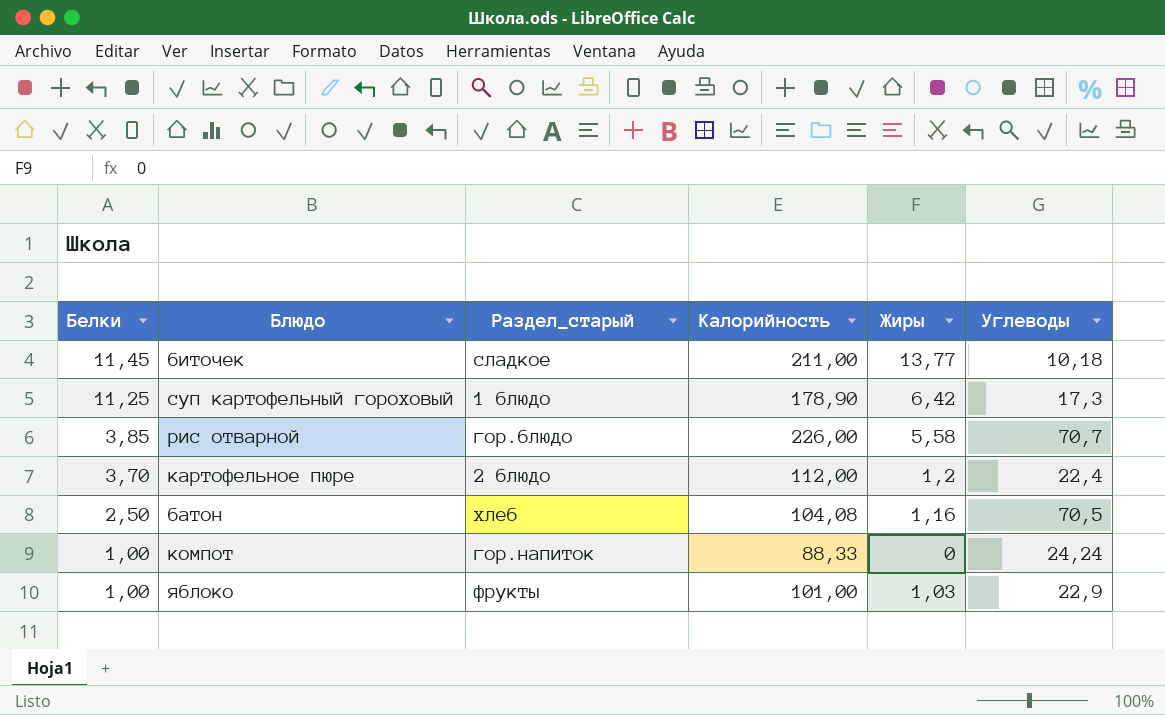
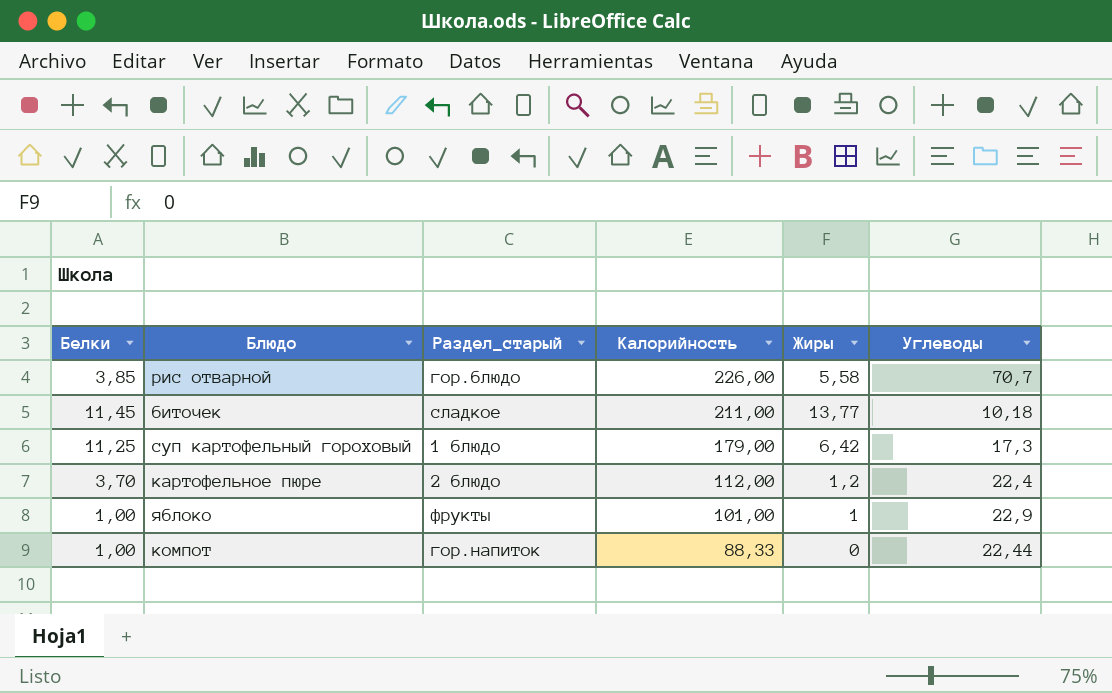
row order: Белки descending -> Калорийность descending
row батон: 2,50 | хлеб | 104,08 | 1,16 | 70,5 -> none
суп картофельный гороховый | Калорийность: 178,90 -> 179,00
яблоко | Жиры: 1,03 -> 1
компот | Углеводы: 24,24 -> 22,44

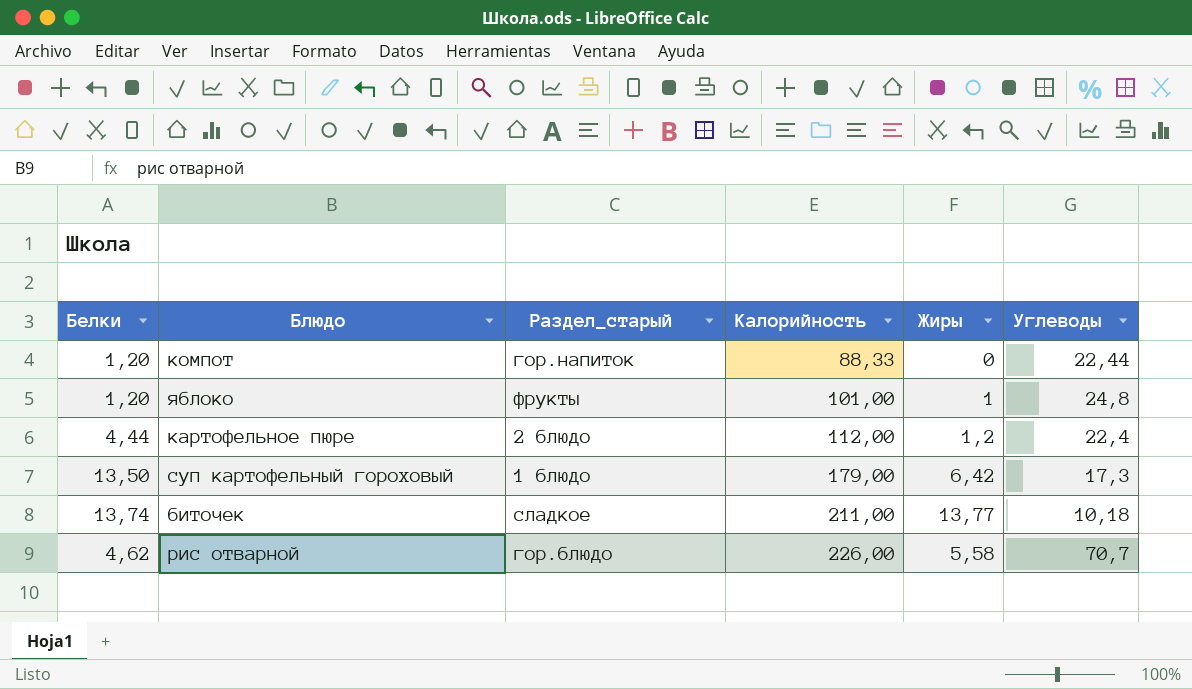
row order: Калорийность descending -> Калорийность ascending
компот | Белки: 1,00 -> 1,20
яблоко | Белки: 1,00 -> 1,20
яблоко | Углеводы: 22,9 -> 24,8
картофельное пюре | Белки: 3,70 -> 4,44
суп картофельный гороховый | Белки: 11,25 -> 13,50
биточек | Белки: 11,45 -> 13,74
рис отварной | Белки: 3,85 -> 4,62

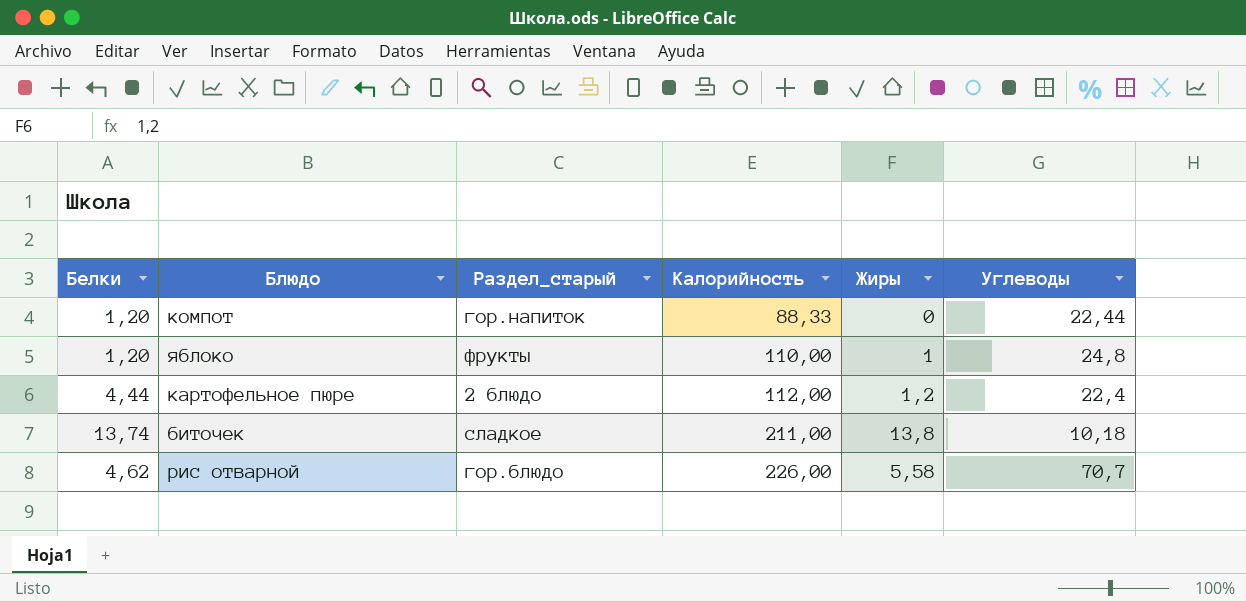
row суп картофельный гороховый: 13,50 | 1 блюдо | 179,00 | 6,42 | 17,3 -> none
яблоко | Калорийность: 101,00 -> 110,00
биточек | Жиры: 13,77 -> 13,8

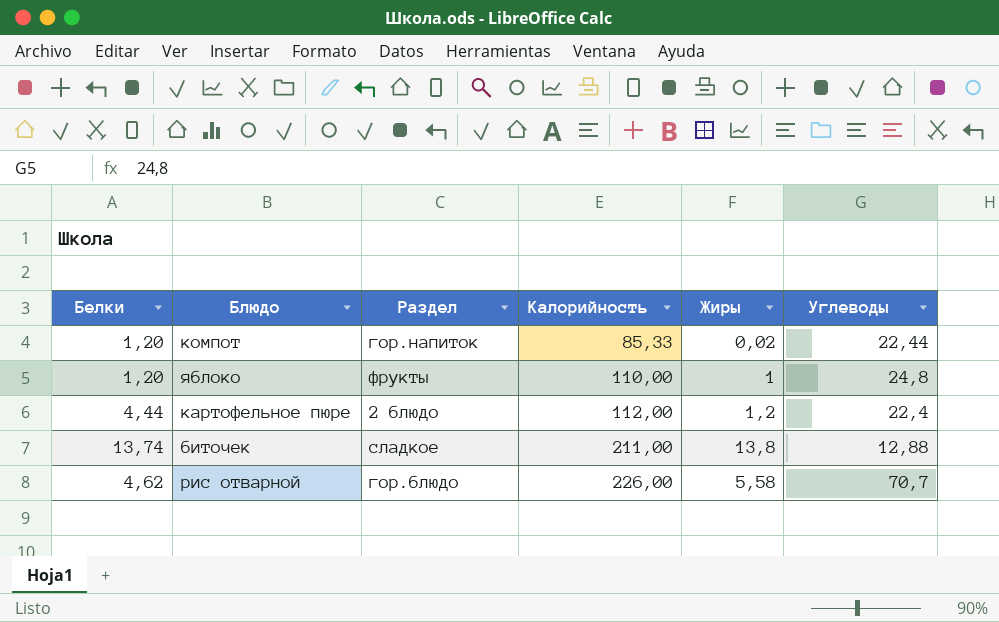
column name: Раздел_старый -> Раздел
компот | Калорийность: 88,33 -> 85,33
компот | Жиры: 0 -> 0,02
биточек | Углеводы: 10,18 -> 12,88

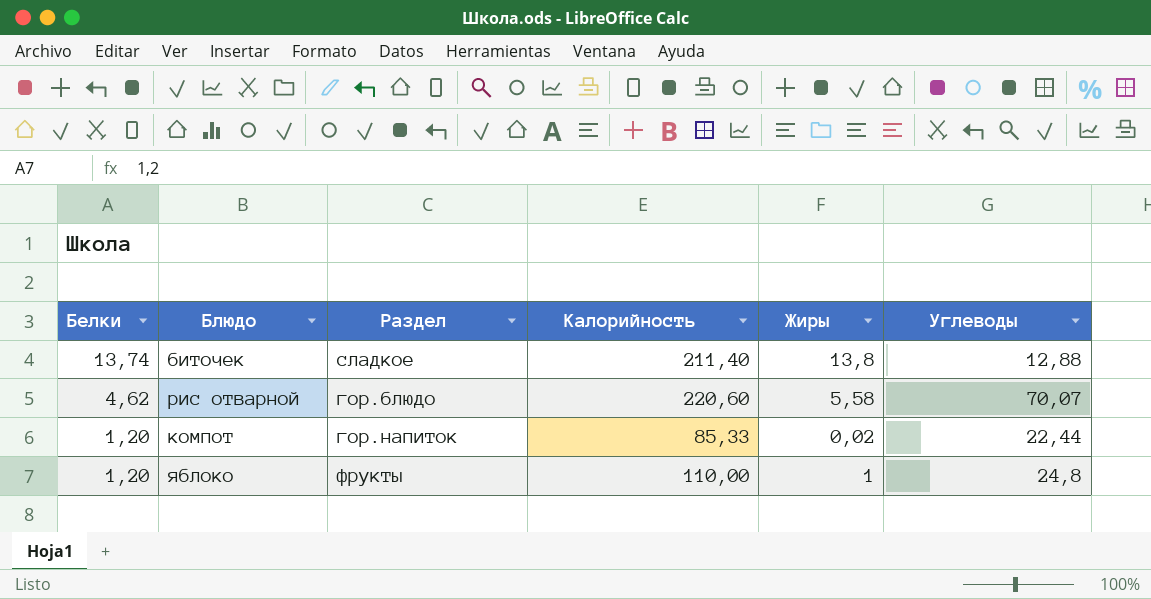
row order: Калорийность ascending -> Белки descending
row картофельное пюре: 4,44 | 2 блюдо | 112,00 | 1,2 | 22,4 -> none
биточек | Калорийность: 211,00 -> 211,40
рис отварной | Калорийность: 226,00 -> 220,60
рис отварной | Углеводы: 70,7 -> 70,07

